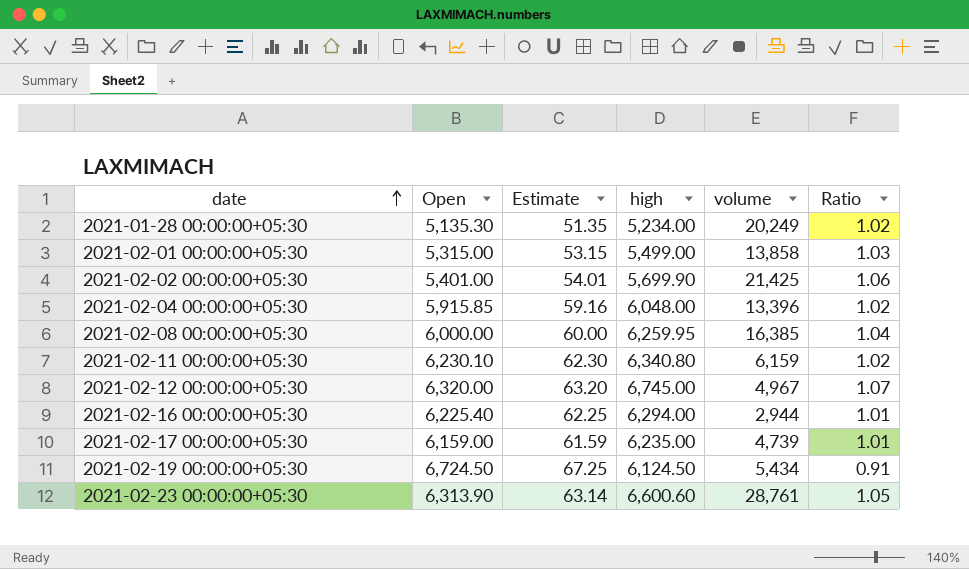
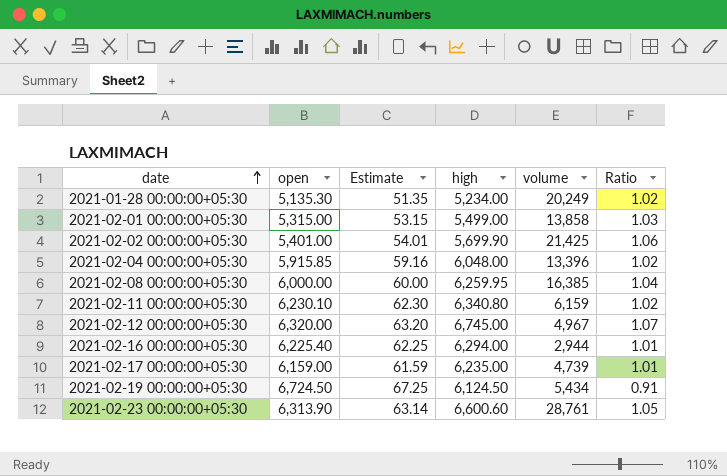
column name: Open -> open

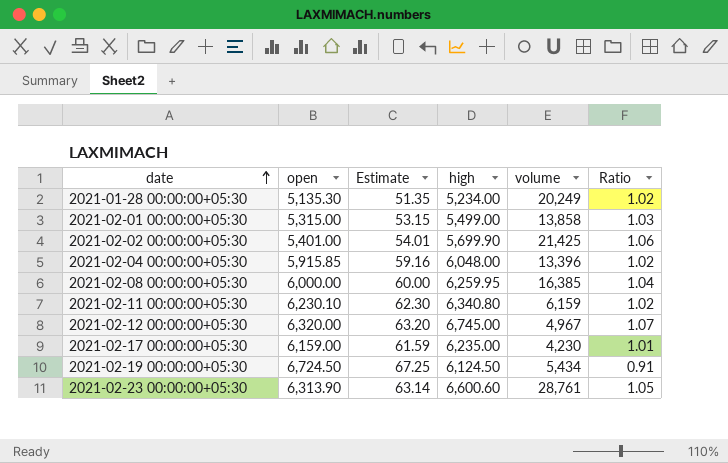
row 2021-02-16 00:00:00+05:30: 6,225.40 | 62.25 | 6,294.00 | 2,944 | 1.01 -> none
2021-02-17 00:00:00+05:30 | volume: 4,739 -> 4,230

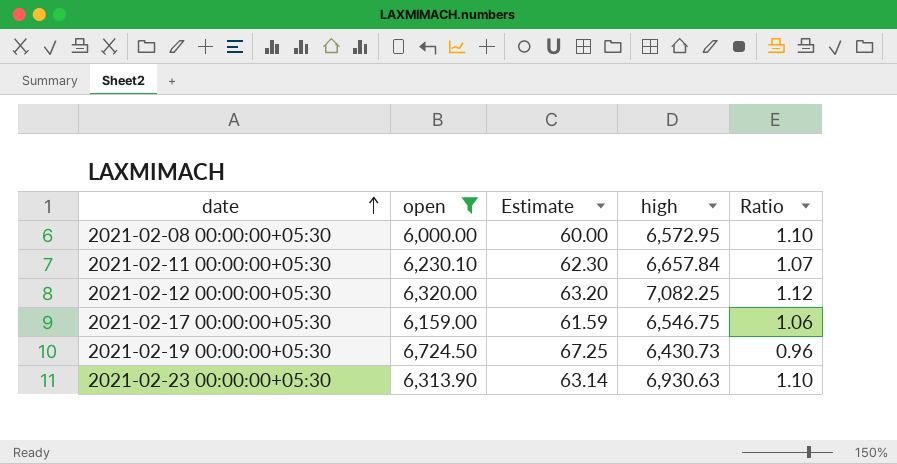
filter: none -> open >= 6,000.00
column volume | position: 5 -> none
2021-02-08 00:00:00+05:30 | high: 6,259.95 -> 6,572.95
2021-02-08 00:00:00+05:30 | Ratio: 1.04 -> 1.10
2021-02-11 00:00:00+05:30 | high: 6,340.80 -> 6,657.84
2021-02-11 00:00:00+05:30 | Ratio: 1.02 -> 1.07
2021-02-12 00:00:00+05:30 | high: 6,745.00 -> 7,082.25
2021-02-12 00:00:00+05:30 | Ratio: 1.07 -> 1.12
2021-02-17 00:00:00+05:30 | high: 6,235.00 -> 6,546.75
2021-02-17 00:00:00+05:30 | Ratio: 1.01 -> 1.06
2021-02-19 00:00:00+05:30 | high: 6,124.50 -> 6,430.73
2021-02-19 00:00:00+05:30 | Ratio: 0.91 -> 0.96
2021-02-23 00:00:00+05:30 | high: 6,600.60 -> 6,930.63
2021-02-23 00:00:00+05:30 | Ratio: 1.05 -> 1.10

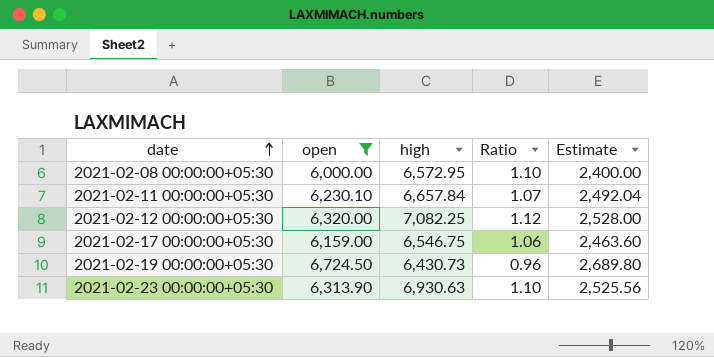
column Estimate | formula: [open] * 0.01 -> [open] * 0.4
column Estimate | position: 3 -> 5

